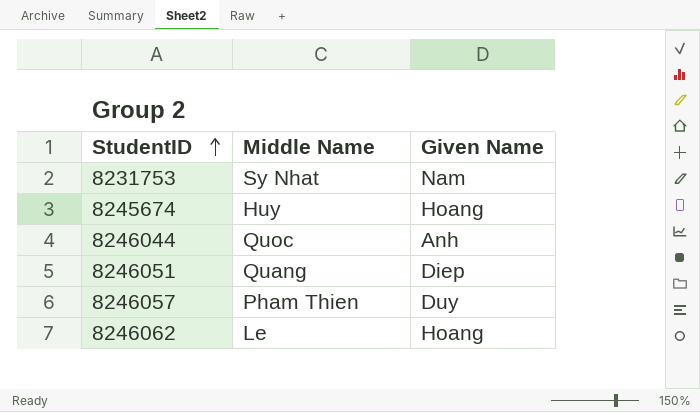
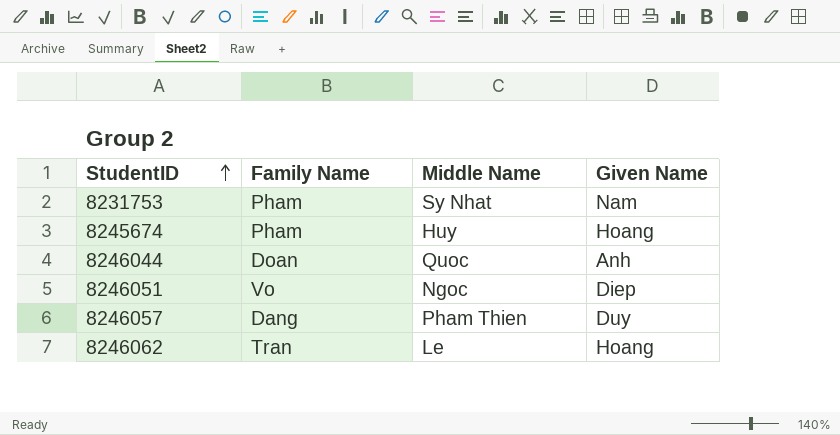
column Family Name | position: none -> 2
8246051 | Middle Name: Quang -> Ngoc

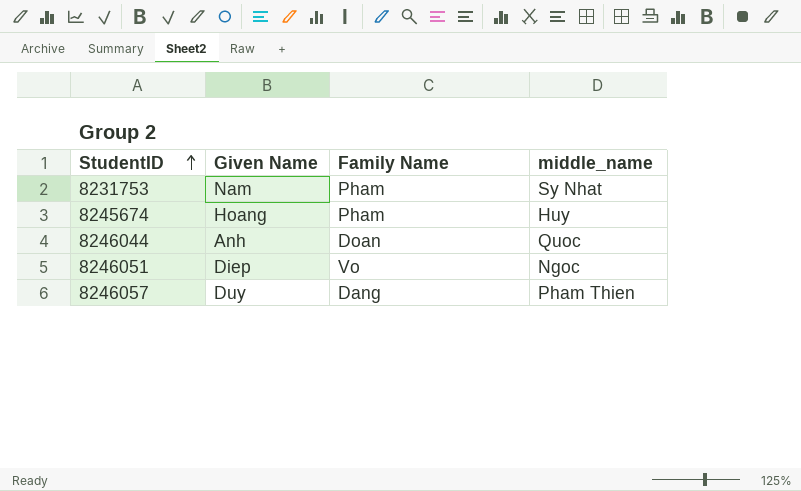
column Given Name | position: 4 -> 2
column name: Middle Name -> middle_name
row 8246062: Tran | Le | Hoang -> none

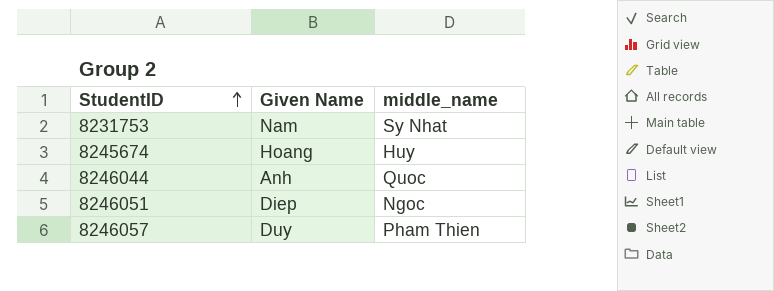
column Family Name | position: 3 -> none

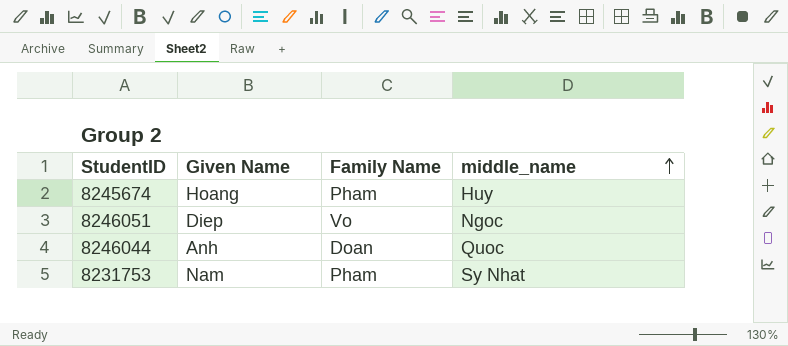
row order: StudentID ascending -> middle_name ascending
column Family Name | position: none -> 3
row 8246057: Duy | Pham Thien -> none

